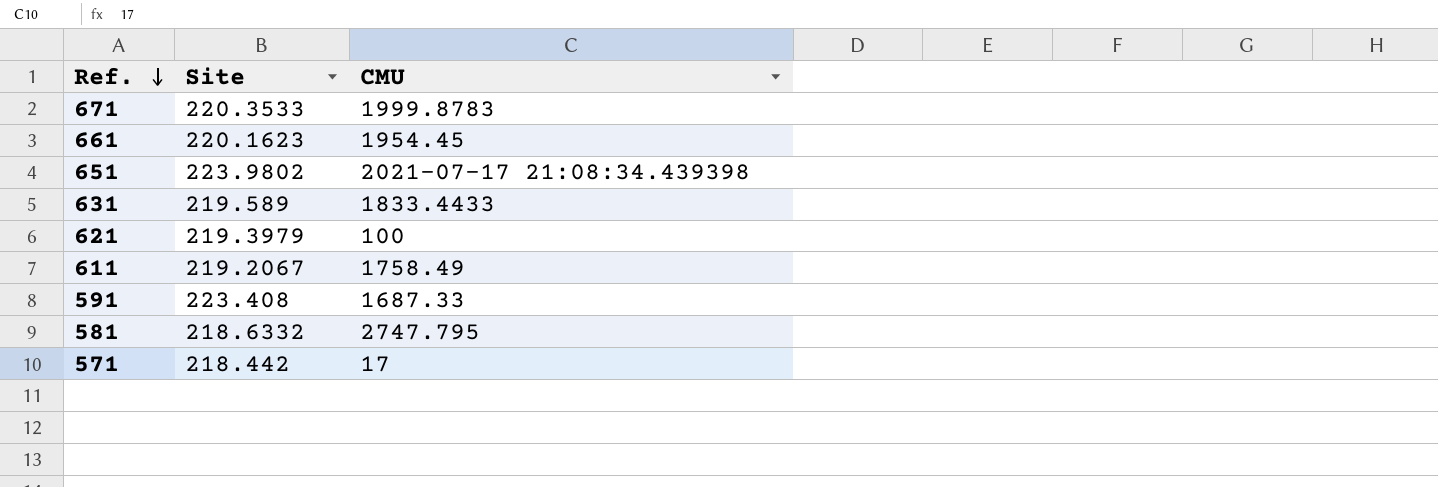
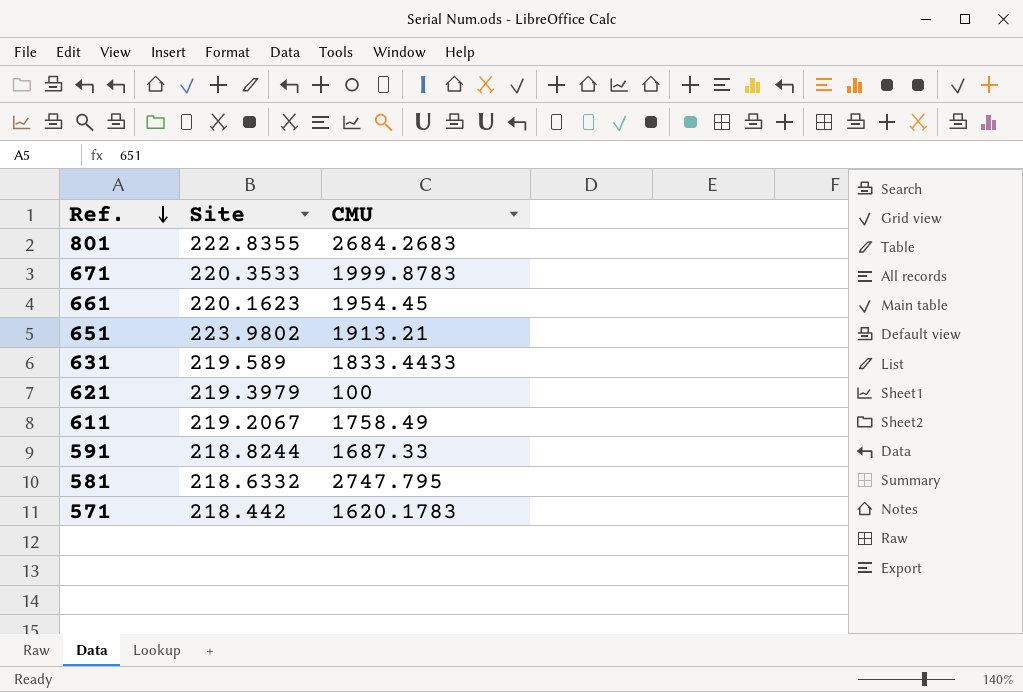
row 801: none -> 222.8355 | 2684.2683
651 | CMU: 2021-07-17 21:08:34.439398 -> 1913.21
591 | Site: 223.408 -> 218.8244
571 | CMU: 17 -> 1620.1783

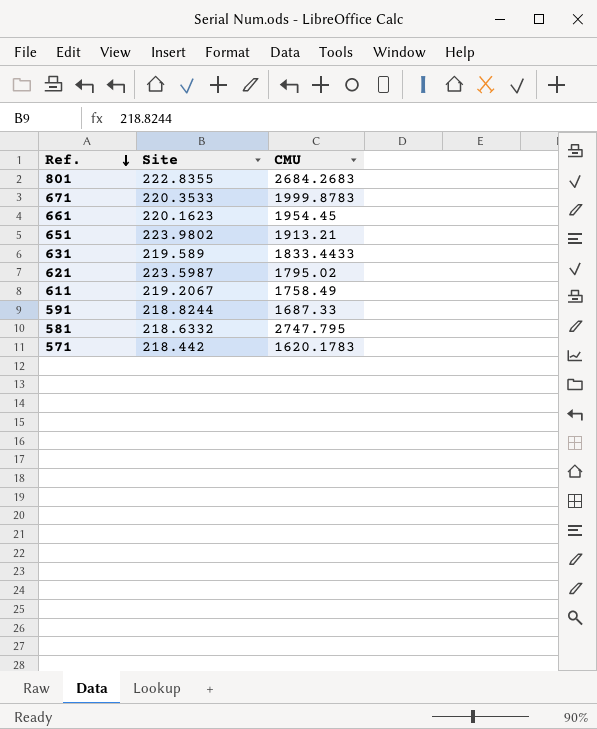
621 | Site: 219.3979 -> 223.5987
621 | CMU: 100 -> 1795.02

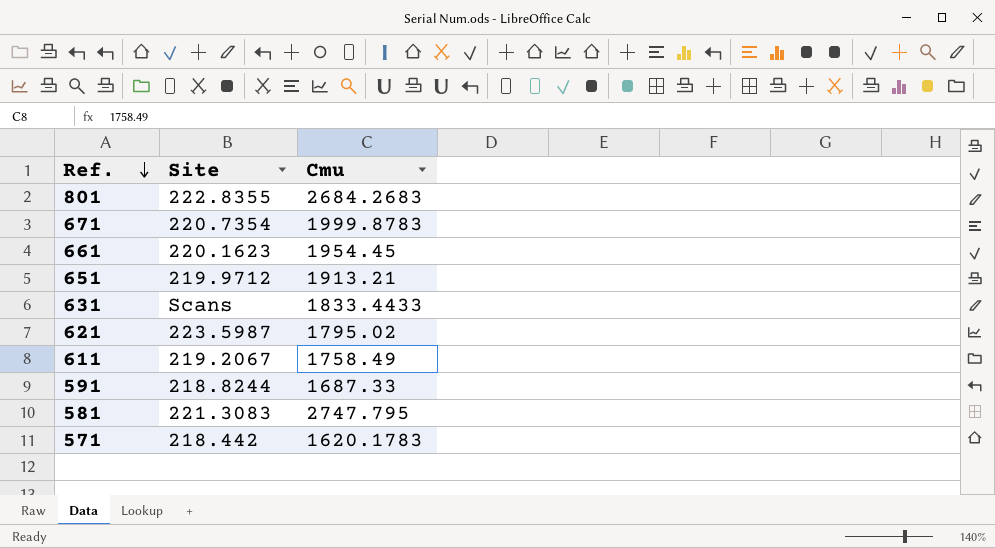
column name: CMU -> Cmu
671 | Site: 220.3533 -> 220.7354
651 | Site: 223.9802 -> 219.9712
631 | Site: 219.589 -> Scans
581 | Site: 218.6332 -> 221.3083

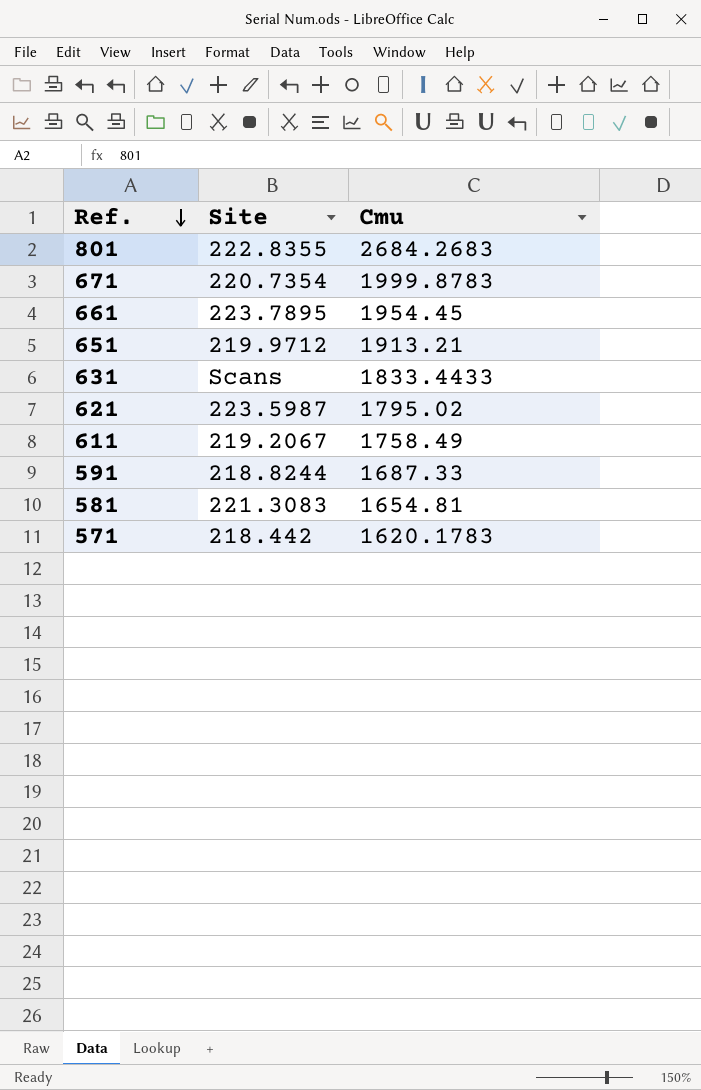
661 | Site: 220.1623 -> 223.7895
581 | Cmu: 2747.795 -> 1654.81

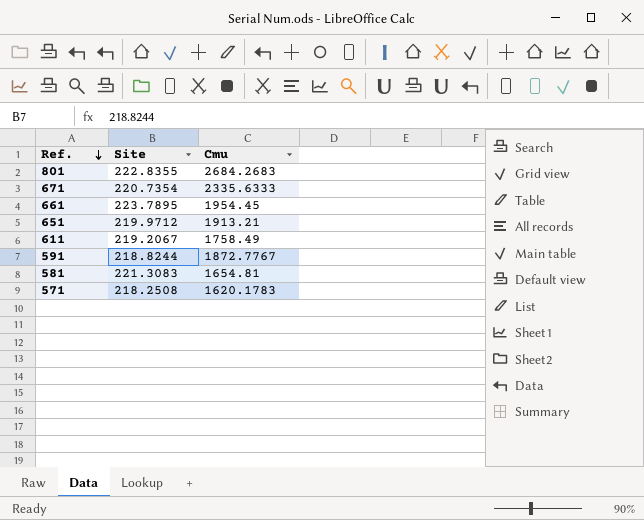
row 631: Scans | 1833.4433 -> none
row 621: 223.5987 | 1795.02 -> none
671 | Cmu: 1999.8783 -> 2335.6333
591 | Cmu: 1687.33 -> 1872.7767
571 | Site: 218.442 -> 218.2508

